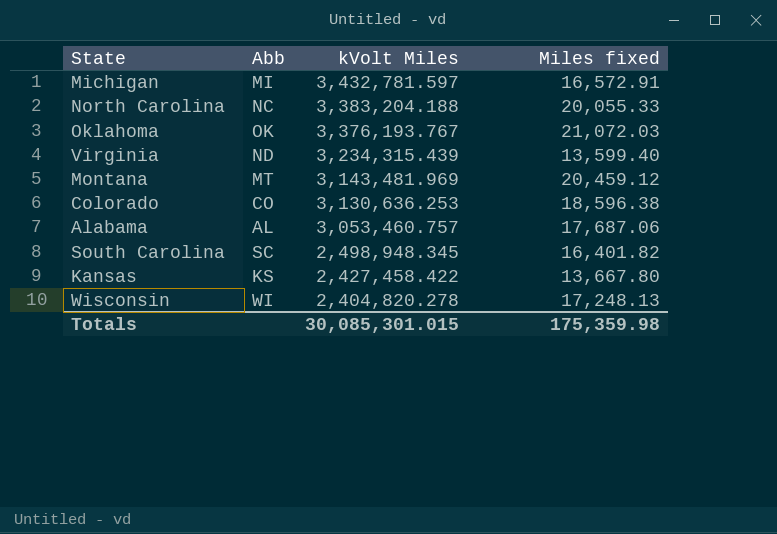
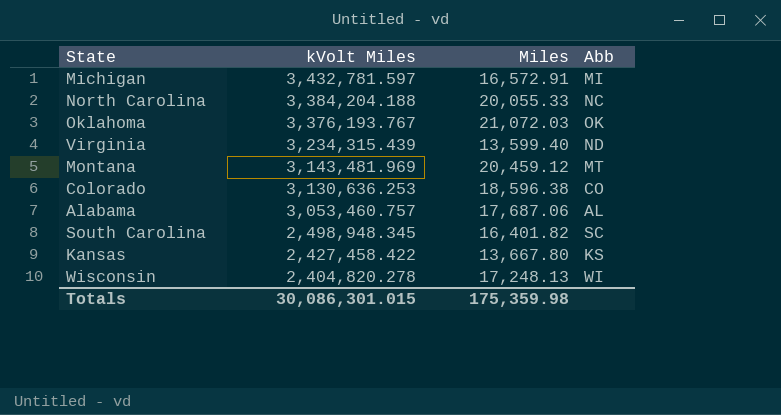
column name: Miles fixed -> Miles
column Abb | position: 2 -> 4
North Carolina | kVolt Miles: 3,383,204.188 -> 3,384,204.188
Totals | kVolt Miles: 30,085,301.015 -> 30,086,301.015

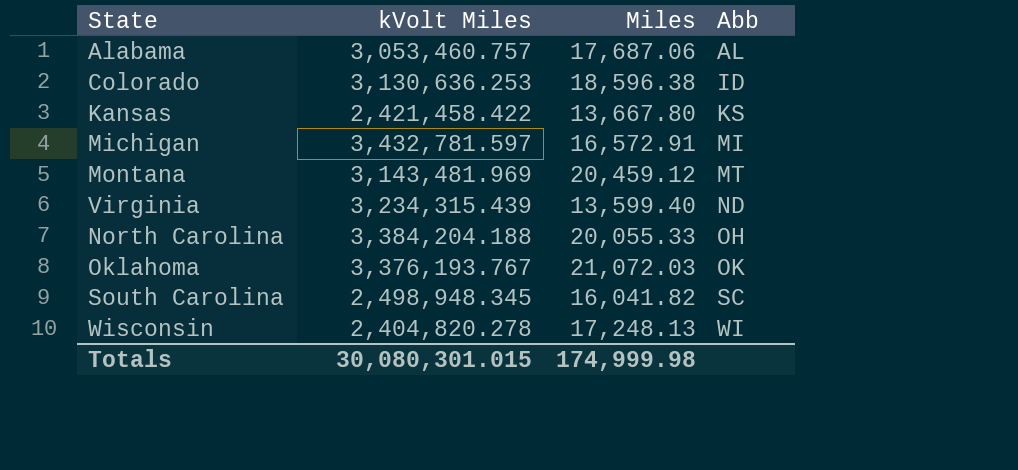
row order: kVolt Miles descending -> Abb ascending
Colorado | Abb: CO -> ID
Kansas | kVolt Miles: 2,427,458.422 -> 2,421,458.422
North Carolina | Abb: NC -> OH
South Carolina | Miles: 16,401.82 -> 16,041.82
Totals | kVolt Miles: 30,086,301.015 -> 30,080,301.015
Totals | Miles: 175,359.98 -> 174,999.98

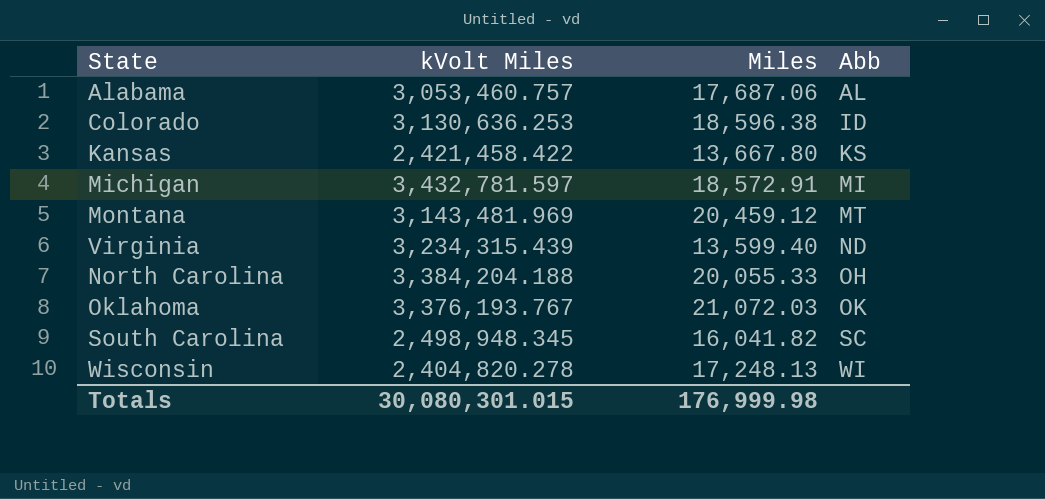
Michigan | Miles: 16,572.91 -> 18,572.91
Totals | Miles: 174,999.98 -> 176,999.98

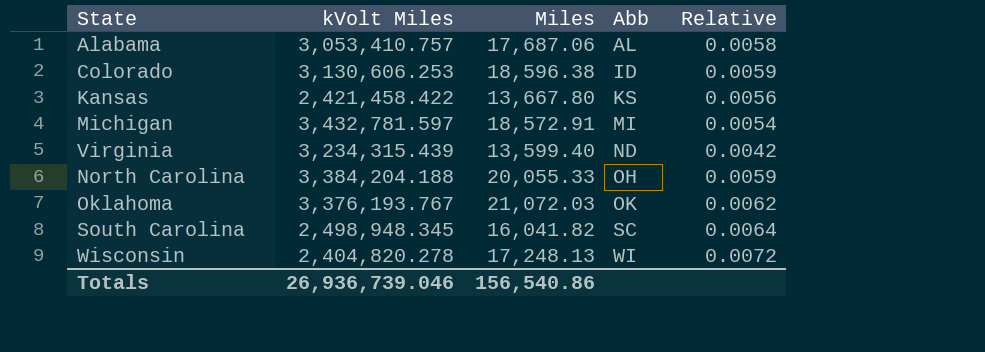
column Relative | formula: none -> [Miles] / [kVolt Miles]
row Montana: 3,143,481.969 | 20,459.12 | MT -> none
Alabama | kVolt Miles: 3,053,460.757 -> 3,053,410.757
Colorado | kVolt Miles: 3,130,636.253 -> 3,130,606.253
Totals | kVolt Miles: 30,080,301.015 -> 26,936,739.046
Totals | Miles: 176,999.98 -> 156,540.86

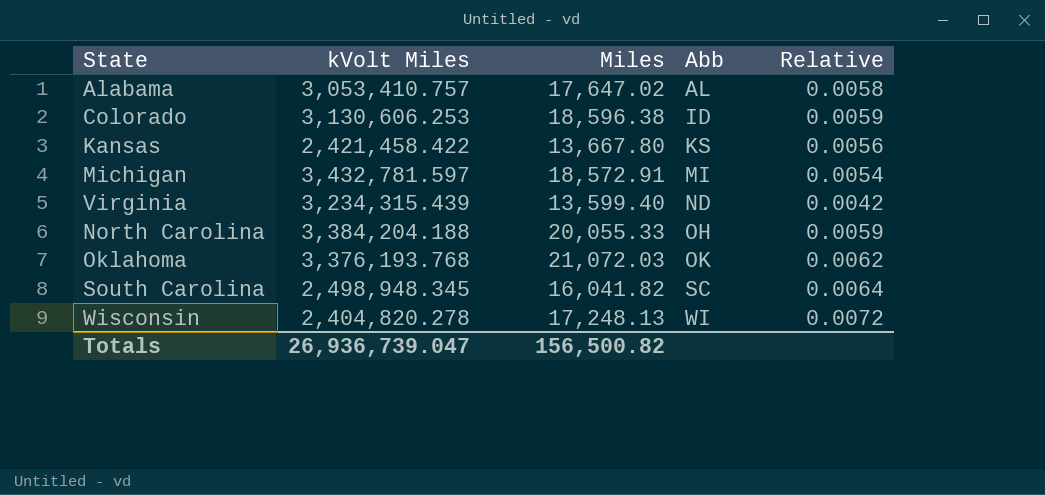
Alabama | Miles: 17,687.06 -> 17,647.02
Oklahoma | kVolt Miles: 3,376,193.767 -> 3,376,193.768
Totals | kVolt Miles: 26,936,739.046 -> 26,936,739.047
Totals | Miles: 156,540.86 -> 156,500.82

